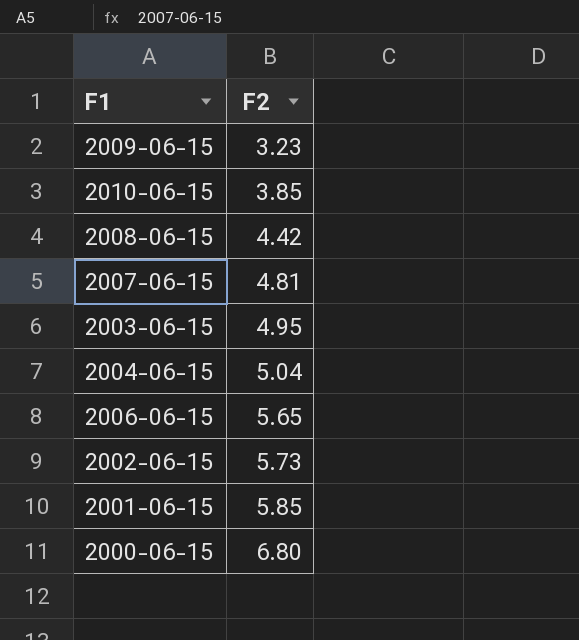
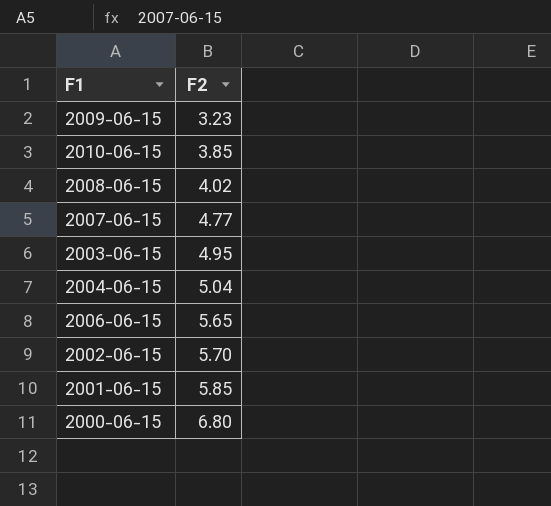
2008-06-15 | F2: 4.42 -> 4.02
2007-06-15 | F2: 4.81 -> 4.77
2002-06-15 | F2: 5.73 -> 5.70

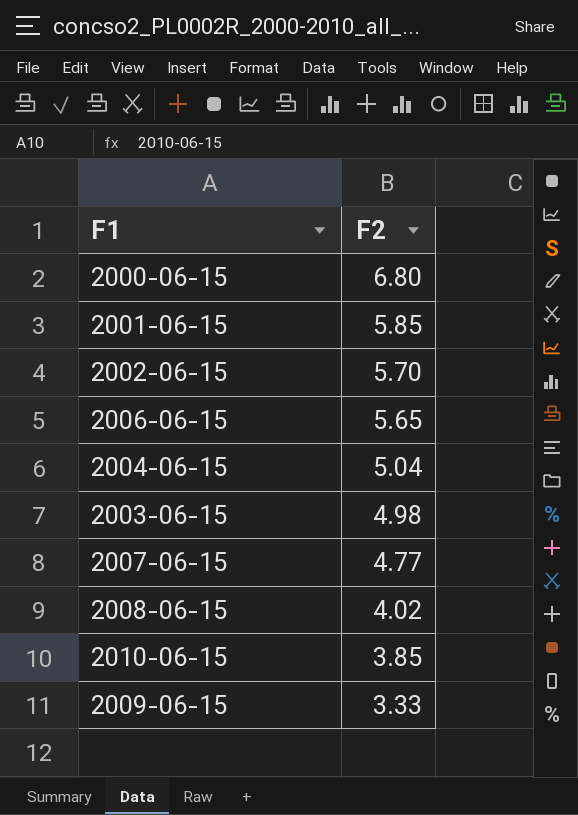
row order: F2 ascending -> F2 descending
2003-06-15 | F2: 4.95 -> 4.98
2009-06-15 | F2: 3.23 -> 3.33

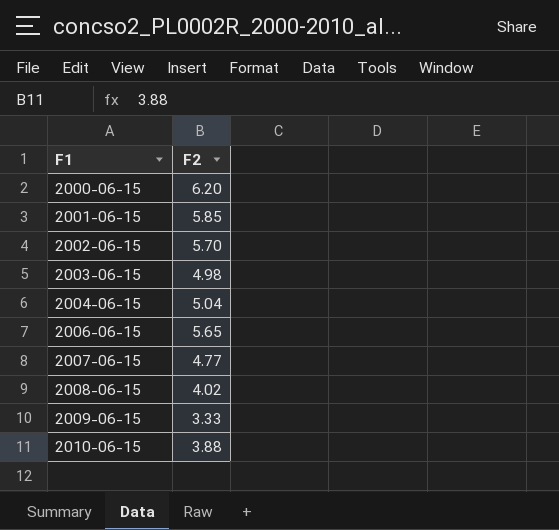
row order: F2 descending -> F1 ascending
2000-06-15 | F2: 6.80 -> 6.20
2010-06-15 | F2: 3.85 -> 3.88

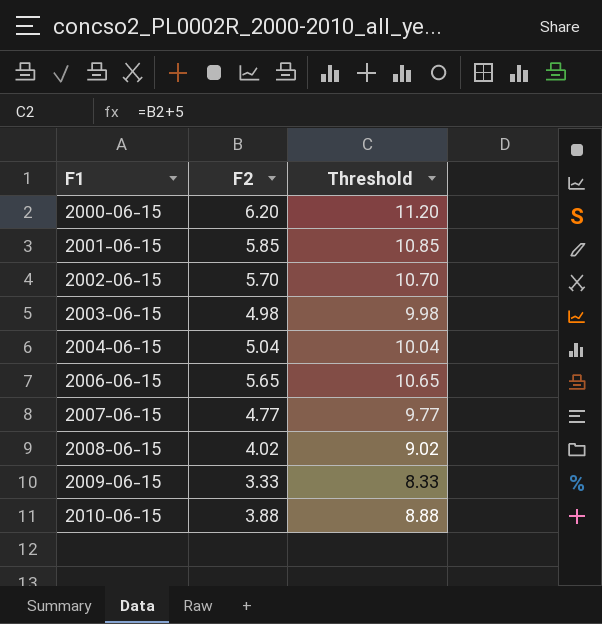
column Threshold | formula: none -> [F2] + 5

